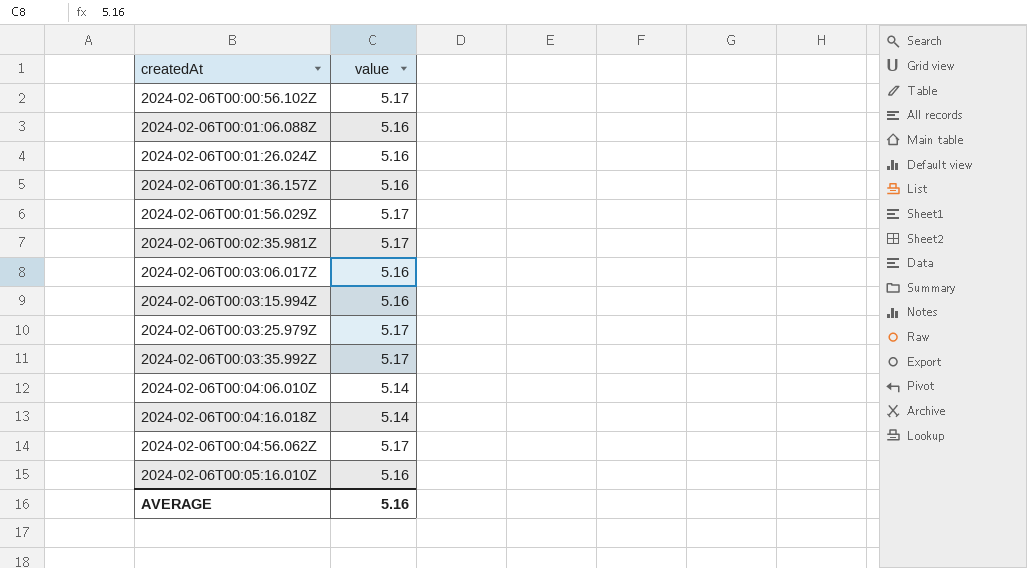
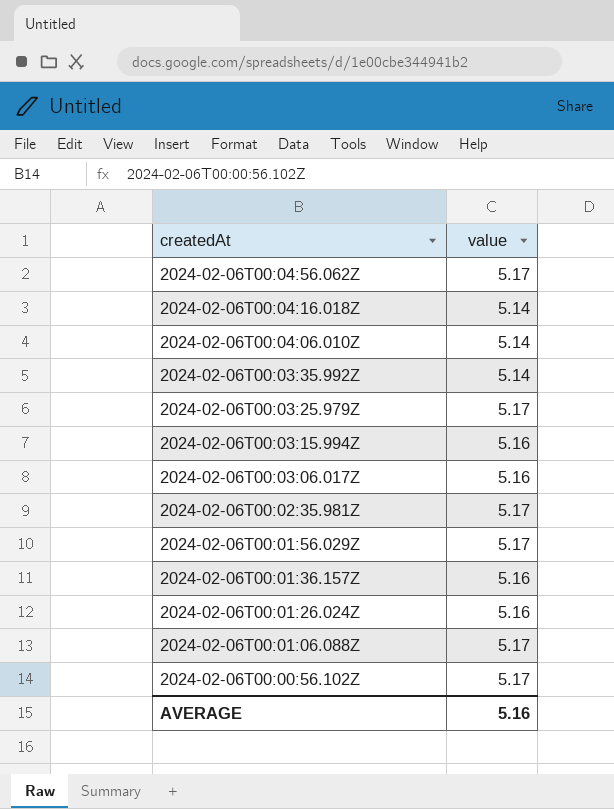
row order: createdAt ascending -> createdAt descending
row 2024-02-06T00:05:16.010Z: 5.16 -> none
2024-02-06T00:03:35.992Z | value: 5.17 -> 5.14
2024-02-06T00:01:06.088Z | value: 5.16 -> 5.17

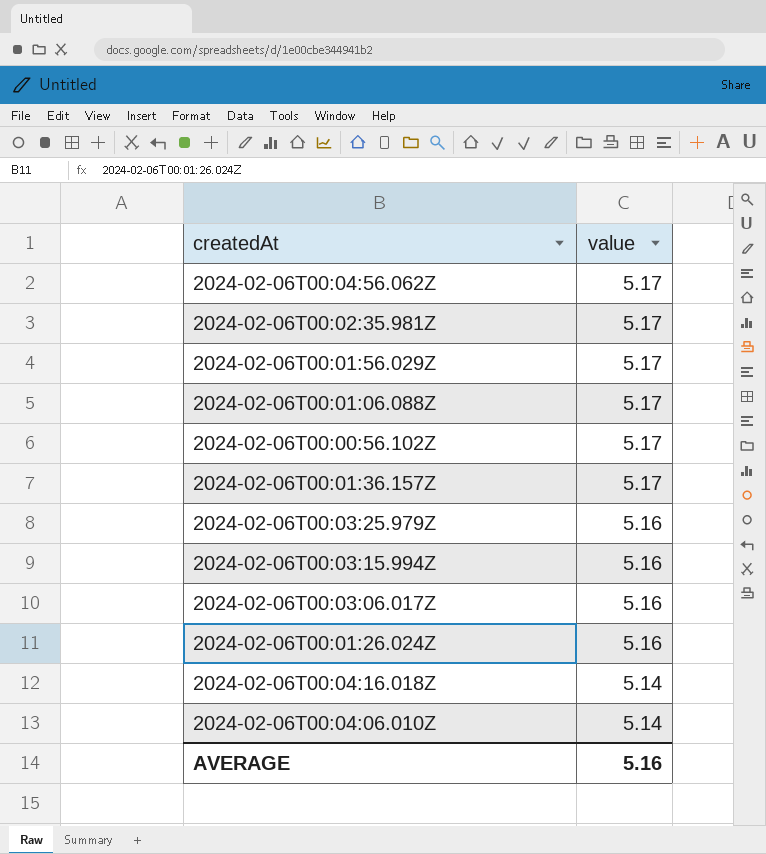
row order: createdAt descending -> value descending
row 2024-02-06T00:03:35.992Z: 5.14 -> none
2024-02-06T00:01:36.157Z | value: 5.16 -> 5.17
2024-02-06T00:03:25.979Z | value: 5.17 -> 5.16

